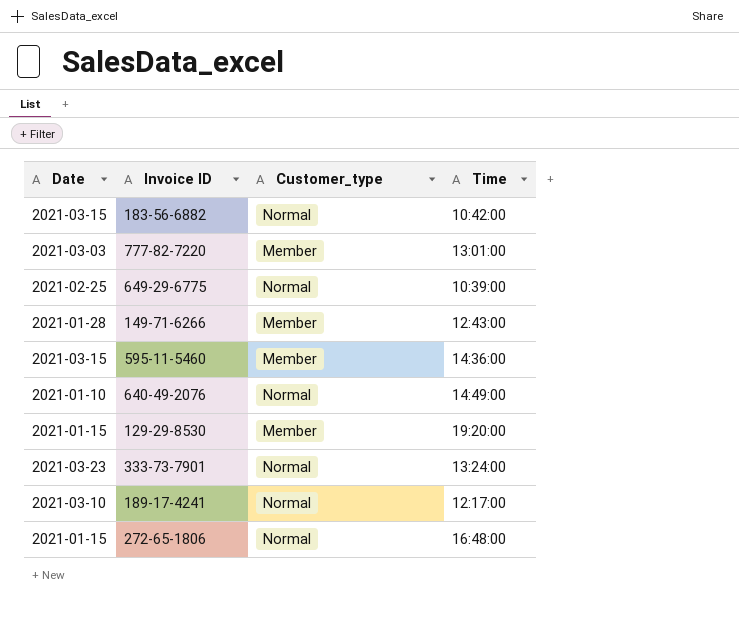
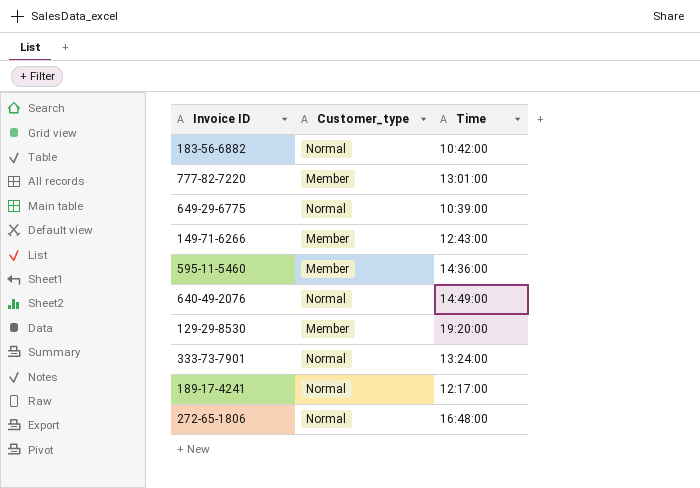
column Date | position: 1 -> none

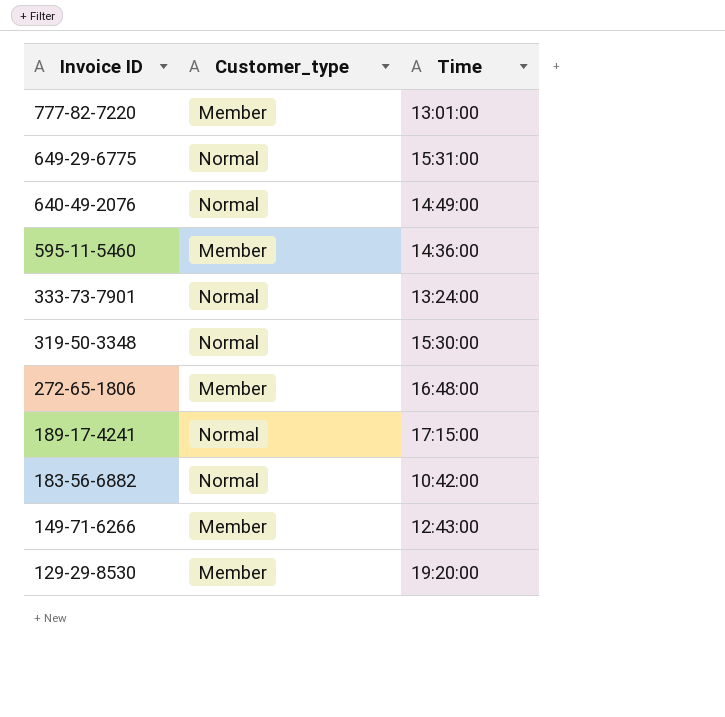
row order: none -> Invoice ID descending
649-29-6775 | Time: 10:39:00 -> 15:31:00
row 319-50-3348: none -> Normal | 15:30:00
272-65-1806 | Customer_type: Normal -> Member
189-17-4241 | Time: 12:17:00 -> 17:15:00

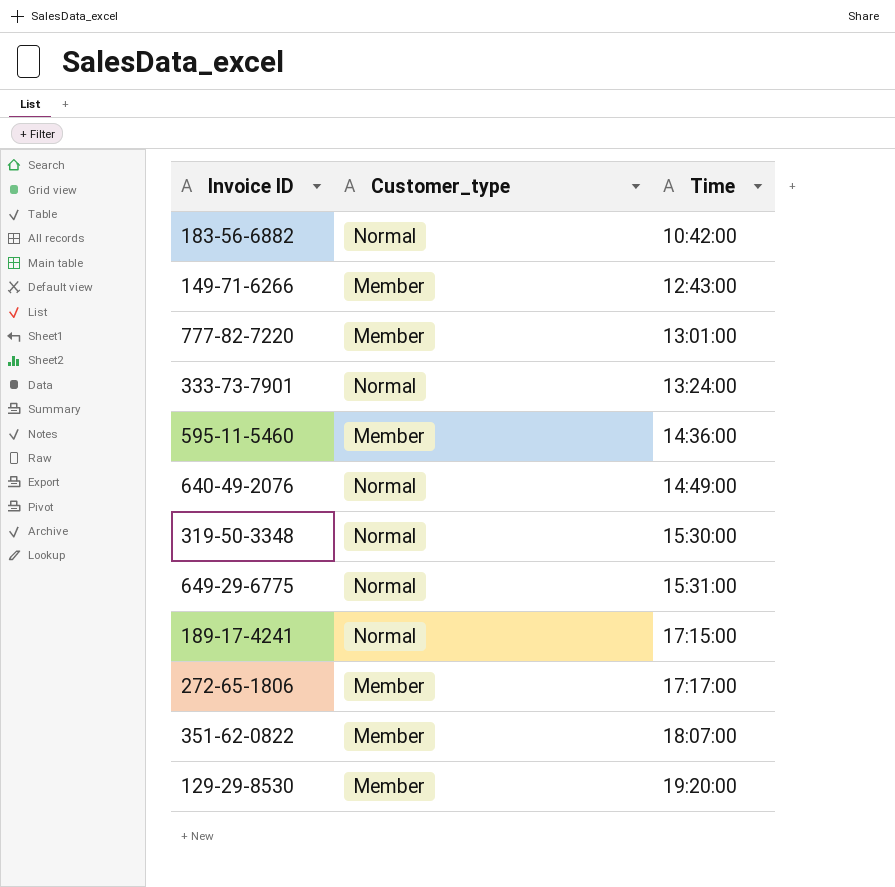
row order: Invoice ID descending -> Time ascending
272-65-1806 | Time: 16:48:00 -> 17:17:00
row 351-62-0822: none -> Member | 18:07:00

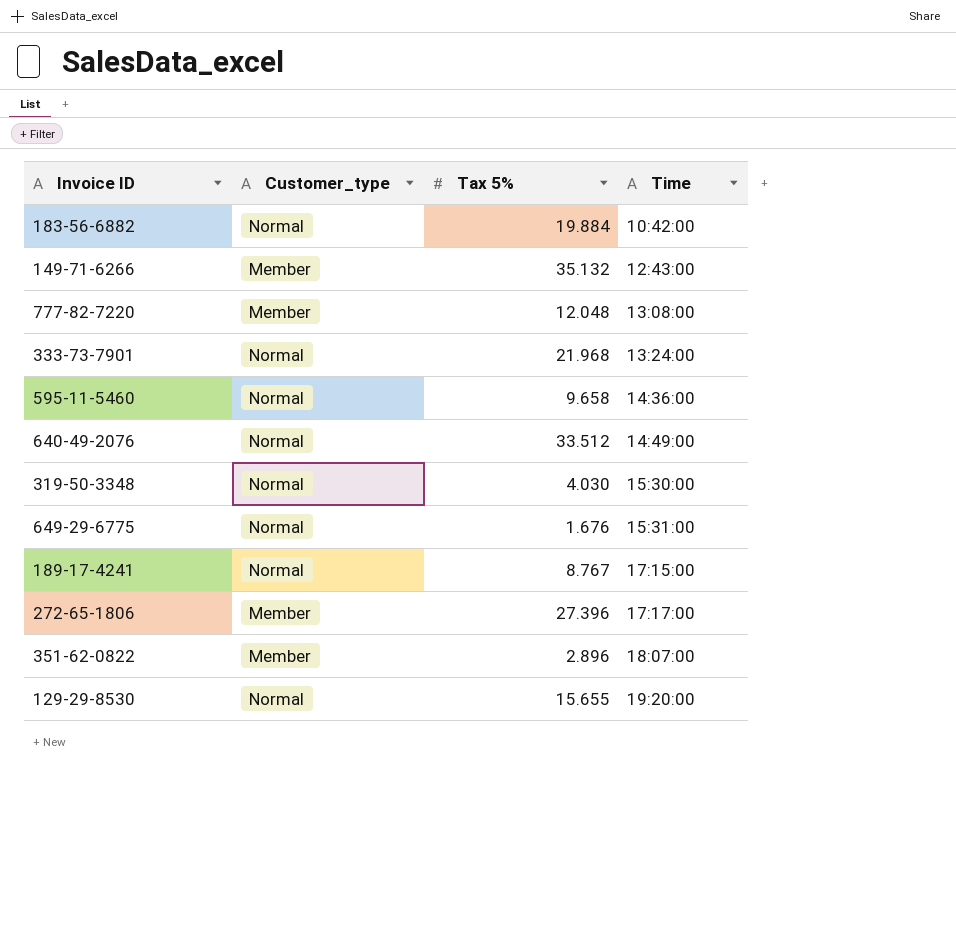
column Tax 5% | position: none -> 3
777-82-7220 | Time: 13:01:00 -> 13:08:00
595-11-5460 | Customer_type: Member -> Normal
129-29-8530 | Customer_type: Member -> Normal

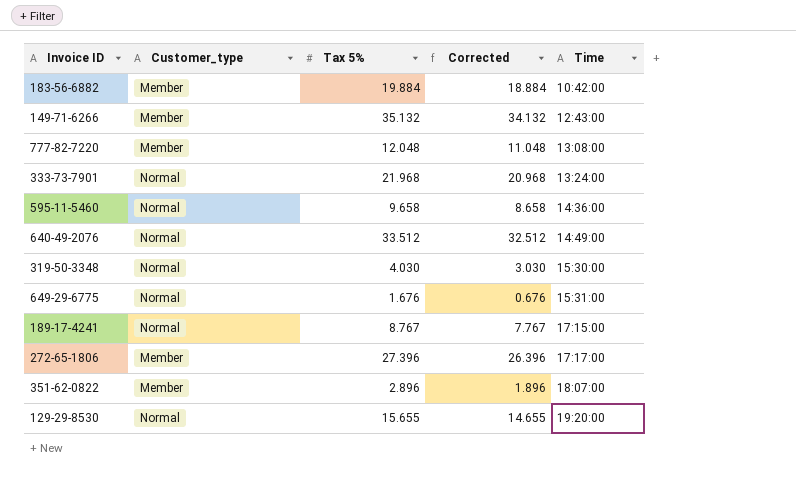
column Corrected | formula: none -> [Tax 5%] - 1
183-56-6882 | Customer_type: Normal -> Member

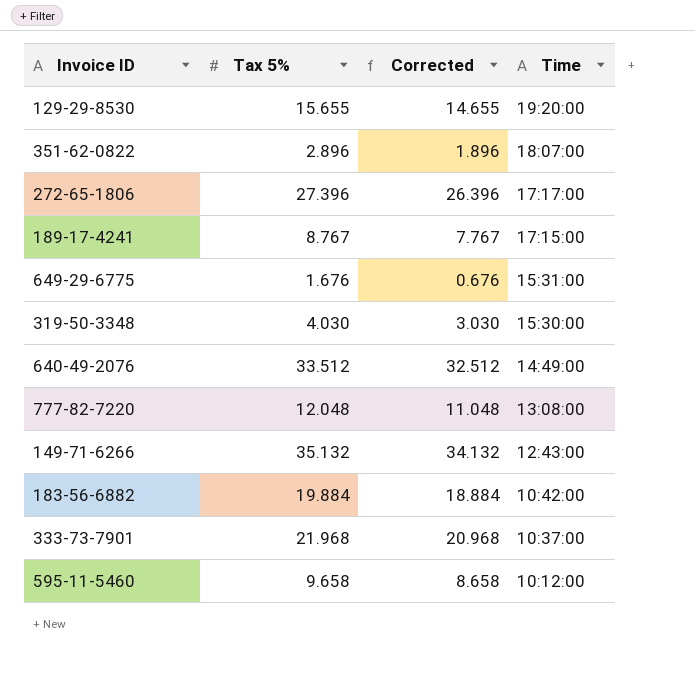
row order: Time ascending -> Time descending
column Customer_type | position: 2 -> none
333-73-7901 | Time: 13:24:00 -> 10:37:00
595-11-5460 | Time: 14:36:00 -> 10:12:00

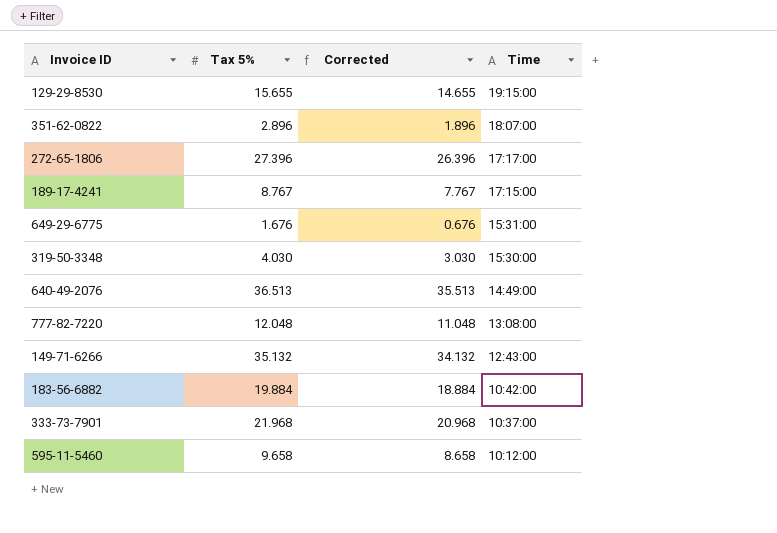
129-29-8530 | Time: 19:20:00 -> 19:15:00
640-49-2076 | Tax 5%: 33.512 -> 36.513
640-49-2076 | Corrected: 32.512 -> 35.513

